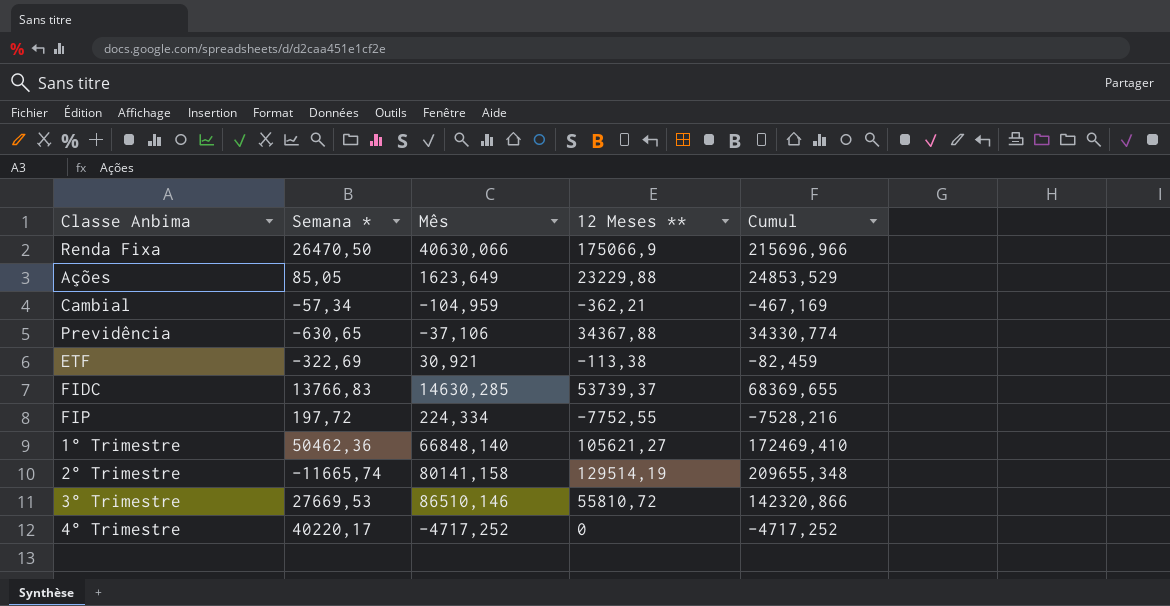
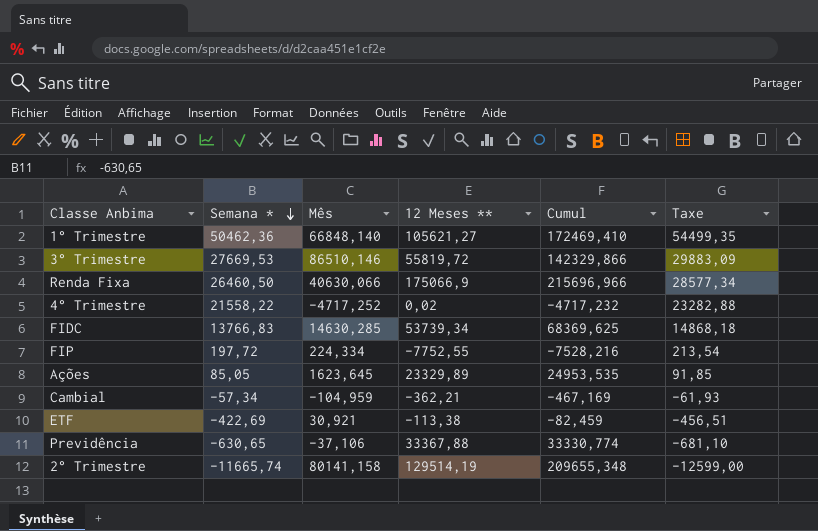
row order: none -> Semana * descending
column Taxe | formula: none -> [Semana *] * 1,08
3° Trimestre | 12 Meses **: 55810,72 -> 55819,72
3° Trimestre | Cumul: 142320,866 -> 142329,866
Renda Fixa | Semana *: 26470,50 -> 26460,50
4° Trimestre | Semana *: 40220,17 -> 21558,22
4° Trimestre | 12 Meses **: 0 -> 0,02
4° Trimestre | Cumul: -4717,252 -> -4717,232
FIDC | 12 Meses **: 53739,37 -> 53739,34
FIDC | Cumul: 68369,655 -> 68369,625
Ações | Mês: 1623,649 -> 1623,645
Ações | 12 Meses **: 23229,88 -> 23329,89
Ações | Cumul: 24853,529 -> 24953,535
ETF | Semana *: -322,69 -> -422,69
Previdência | 12 Meses **: 34367,88 -> 33367,88
Previdência | Cumul: 34330,774 -> 33330,774

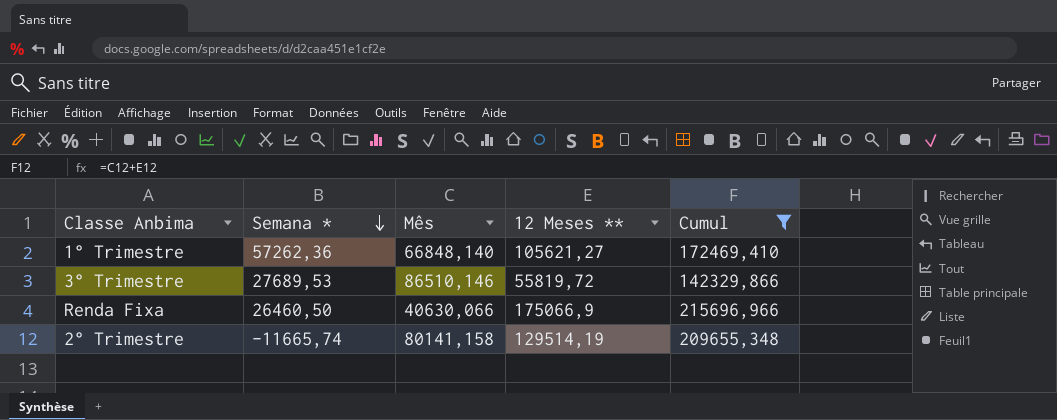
filter: none -> Cumul >= 142329,866
column Taxe | formula: [Semana *] * 1,08 -> none
1° Trimestre | Semana *: 50462,36 -> 57262,36
3° Trimestre | Semana *: 27669,53 -> 27689,53

